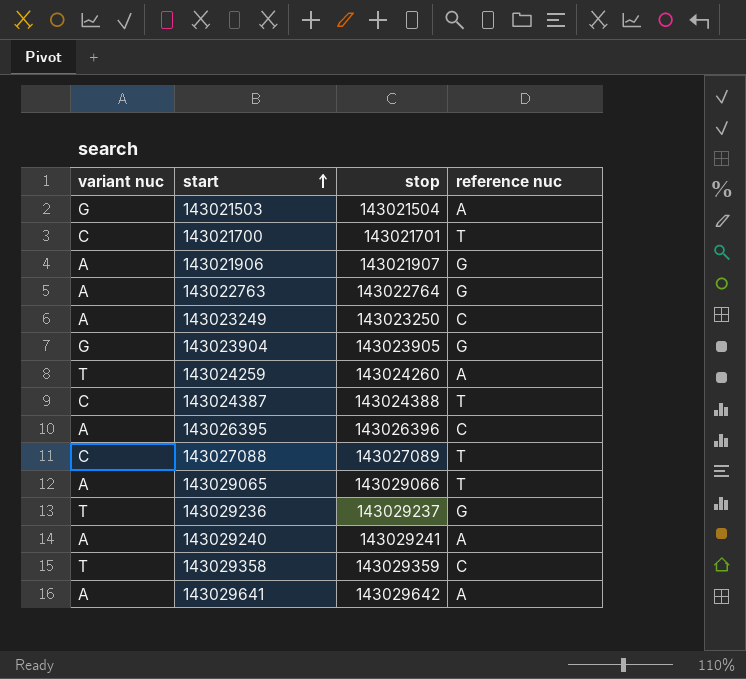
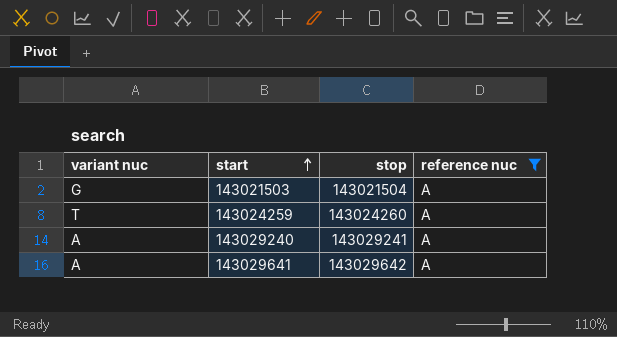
filter: none -> reference nuc = A

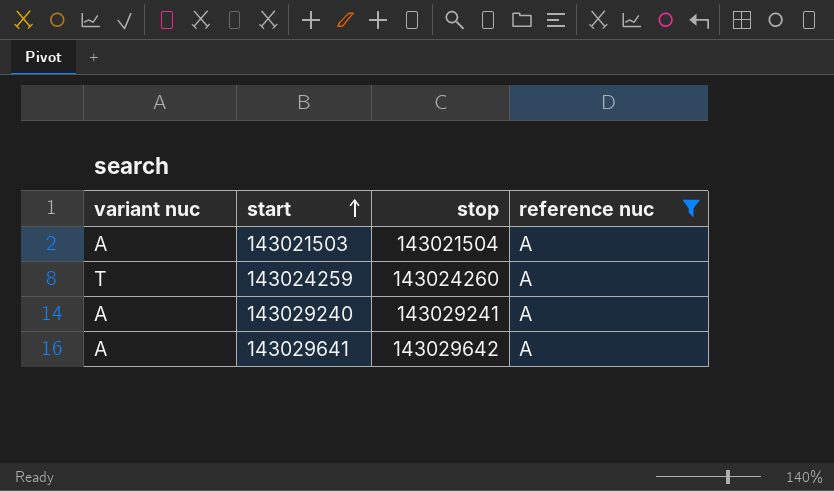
143021503 | variant nuc: G -> A

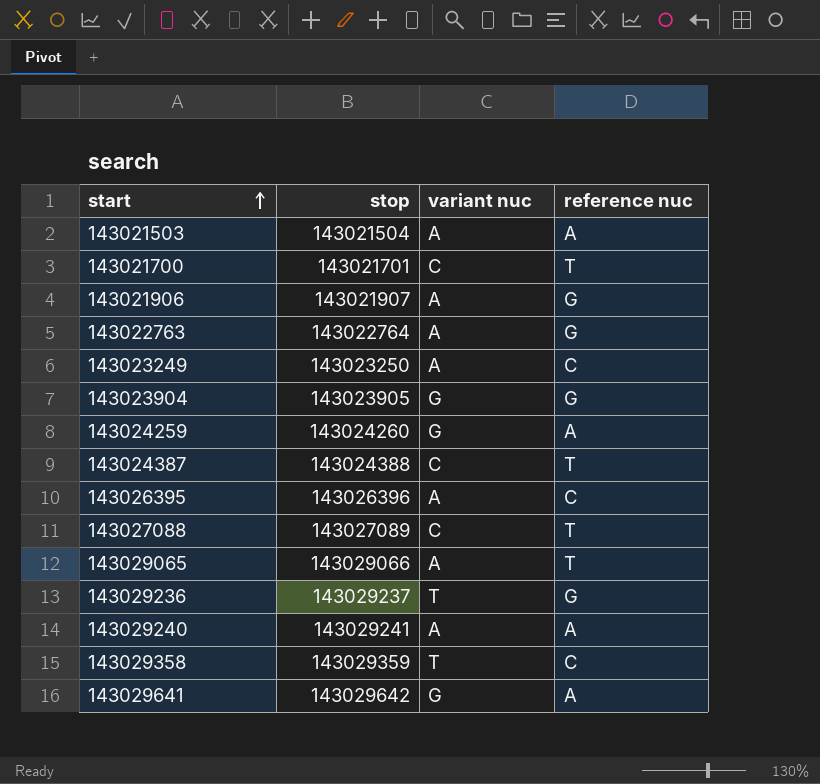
filter: reference nuc = A -> none
column variant nuc | position: 1 -> 3
143024259 | variant nuc: T -> G
143029641 | variant nuc: A -> G

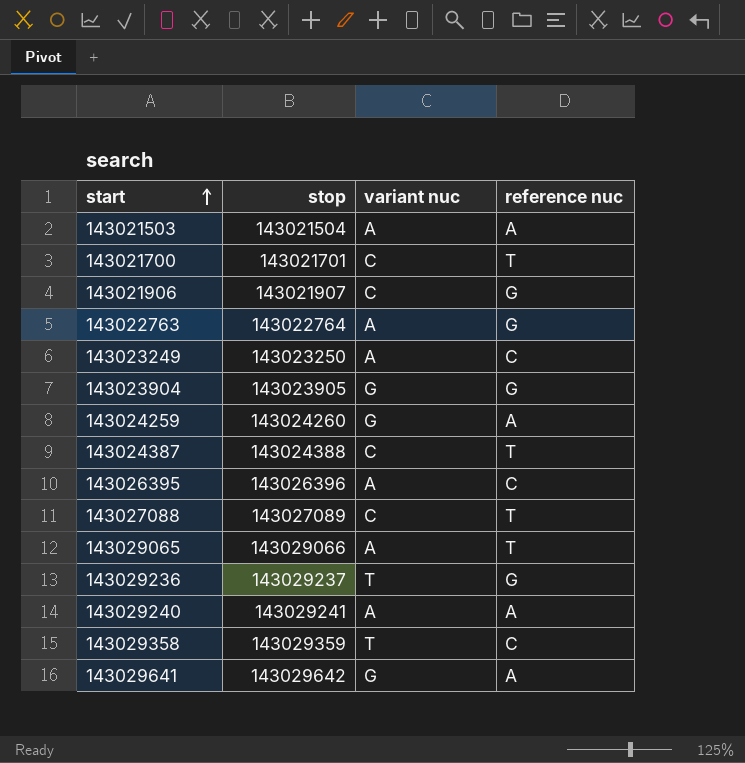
143021906 | variant nuc: A -> C

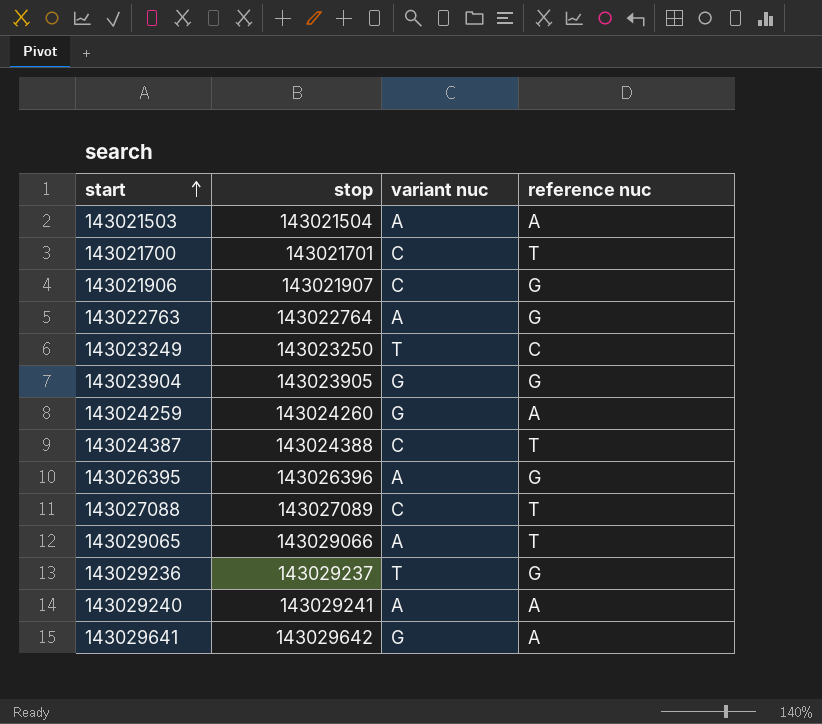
row 143029358: 143029359 | T | C -> none
143023249 | variant nuc: A -> T
143026395 | reference nuc: C -> G

